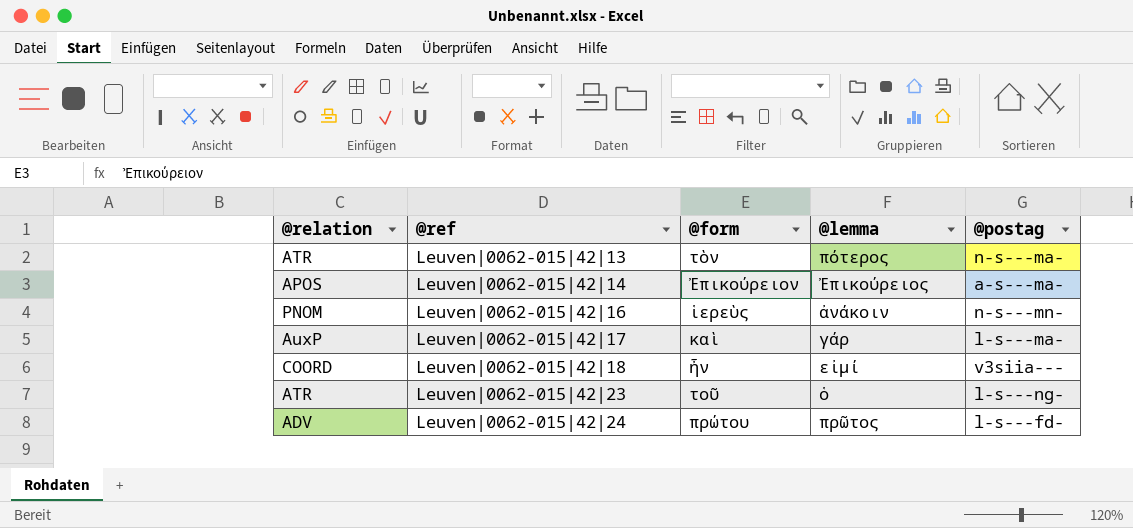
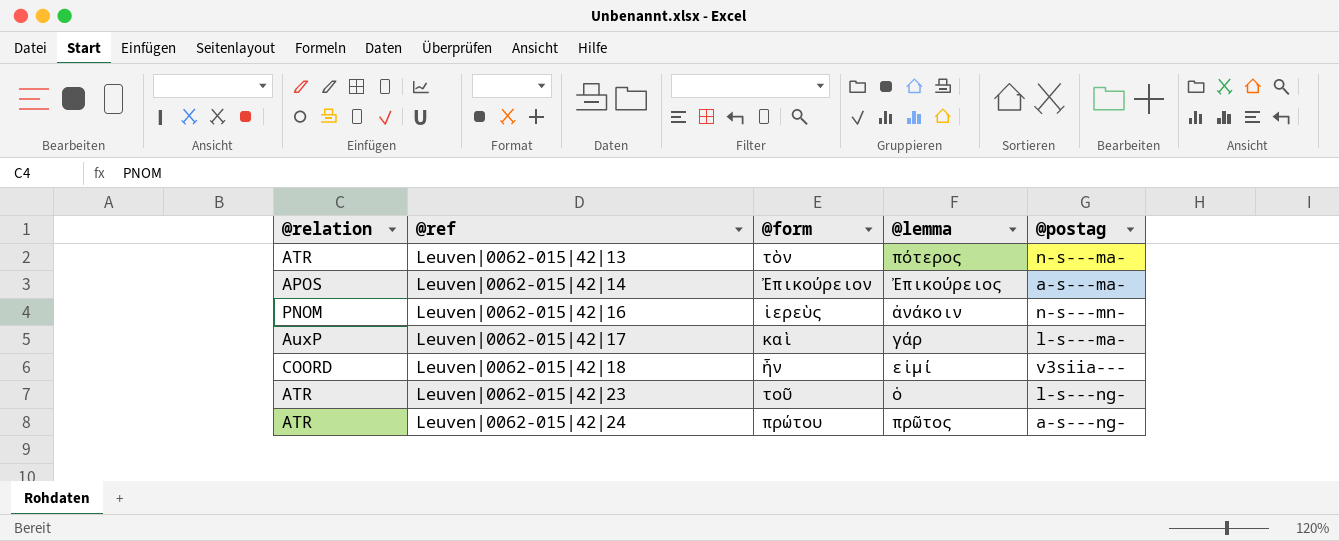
Leuven|0062-015|42|24 | @relation: ADV -> ATR
Leuven|0062-015|42|24 | @postag: l-s---fd- -> a-s---ng-

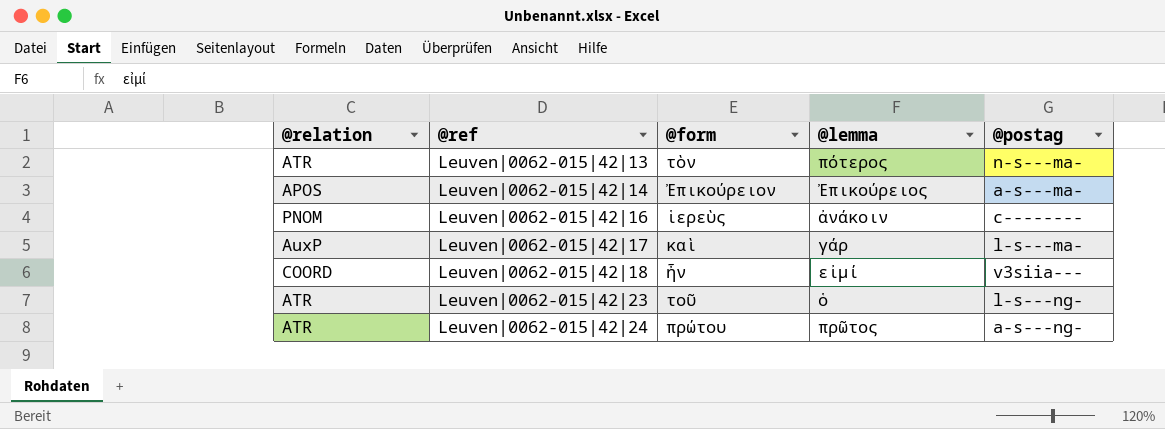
Leuven|0062-015|42|16 | @postag: n-s---mn- -> c--------

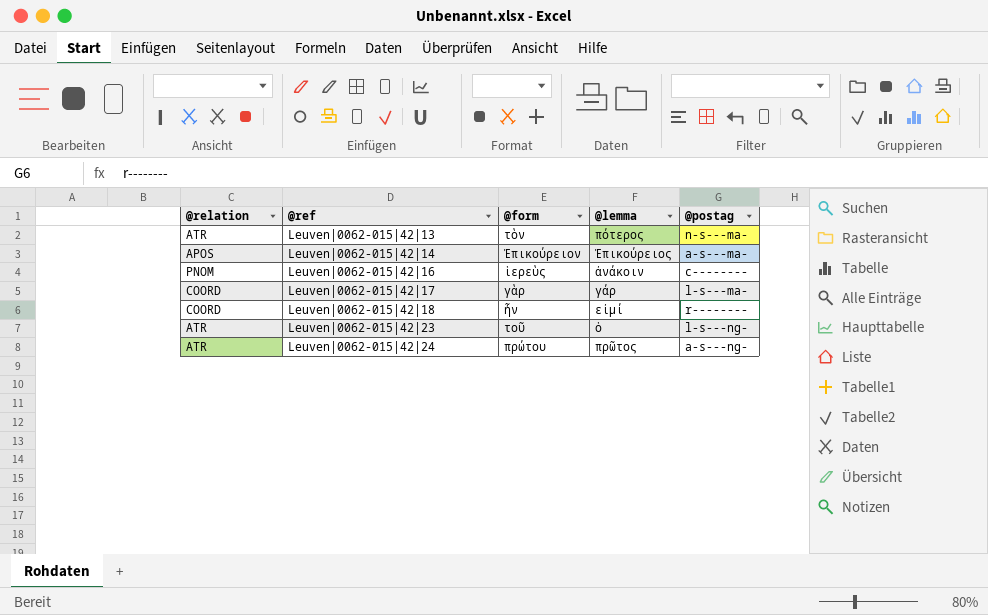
Leuven|0062-015|42|17 | @relation: AuxP -> COORD
Leuven|0062-015|42|17 | @form: καὶ -> γὰρ
Leuven|0062-015|42|18 | @postag: v3siia--- -> r--------

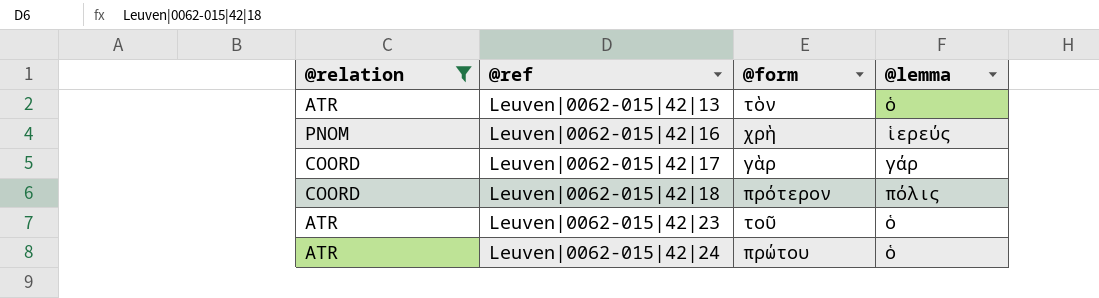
filter: none -> @relation != APOS
column @postag | position: 5 -> none
Leuven|0062-015|42|13 | @lemma: πότερος -> ὁ
Leuven|0062-015|42|16 | @form: ἱερεὺς -> χρὴ
Leuven|0062-015|42|16 | @lemma: ἀνάκοιν -> ἱερεύς
Leuven|0062-015|42|18 | @form: ἦν -> πρότερον
Leuven|0062-015|42|18 | @lemma: εἰμί -> πόλις
Leuven|0062-015|42|24 | @lemma: πρῶτος -> ὁ

